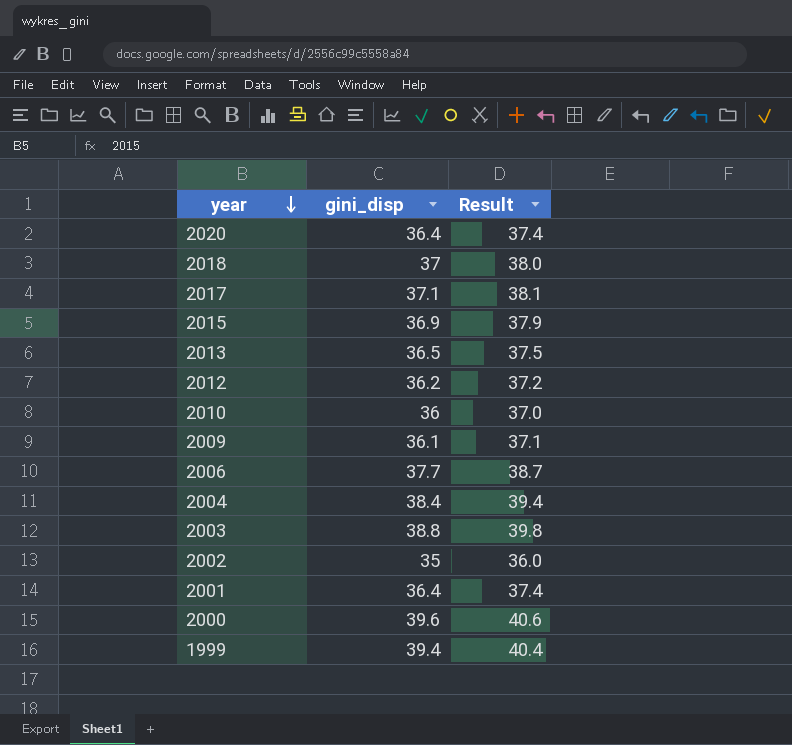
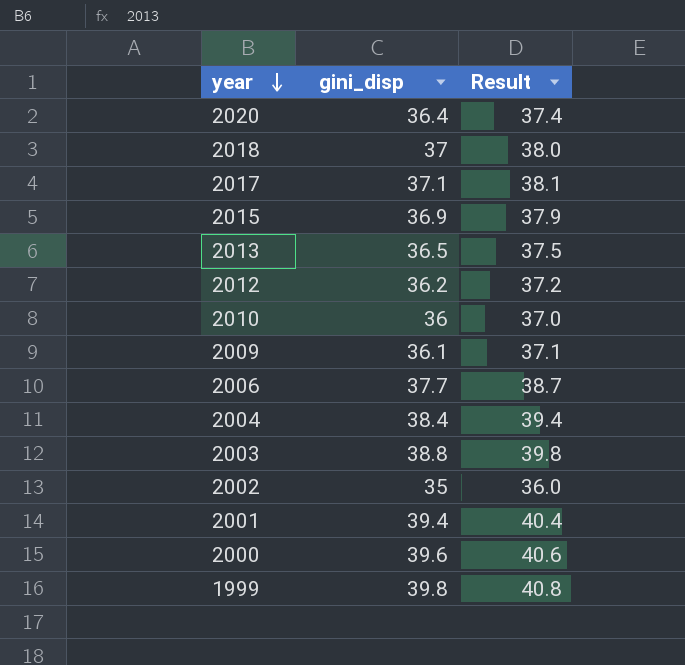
2001 | gini_disp: 36.4 -> 39.4
2001 | Result: 37.4 -> 40.4
1999 | gini_disp: 39.4 -> 39.8
1999 | Result: 40.4 -> 40.8

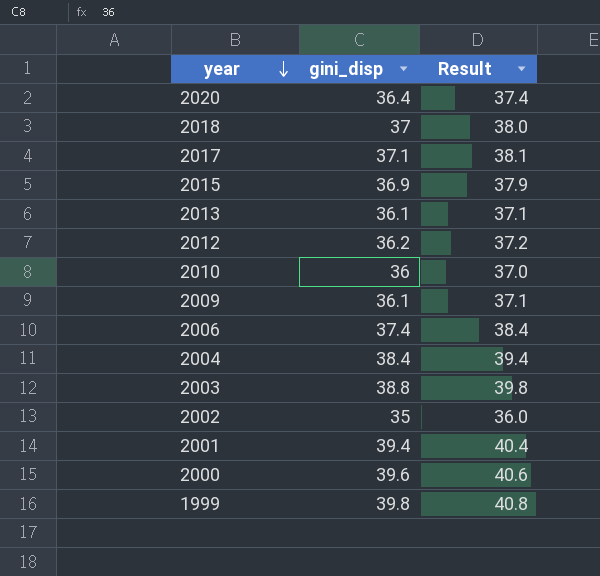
2013 | gini_disp: 36.5 -> 36.1
2013 | Result: 37.5 -> 37.1
2006 | gini_disp: 37.7 -> 37.4
2006 | Result: 38.7 -> 38.4

